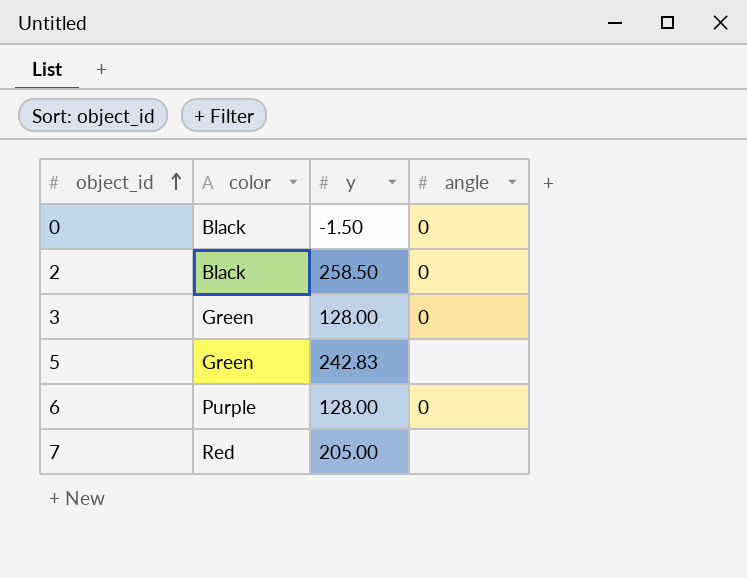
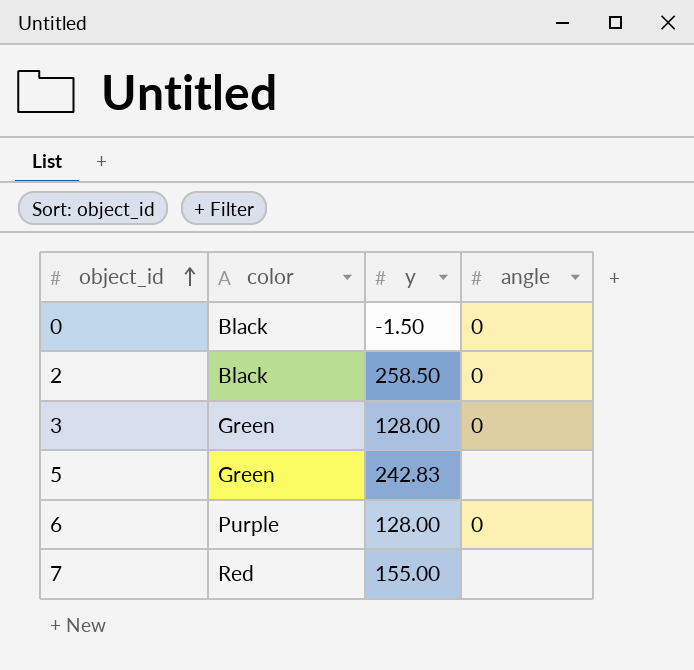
7 | y: 205.00 -> 155.00

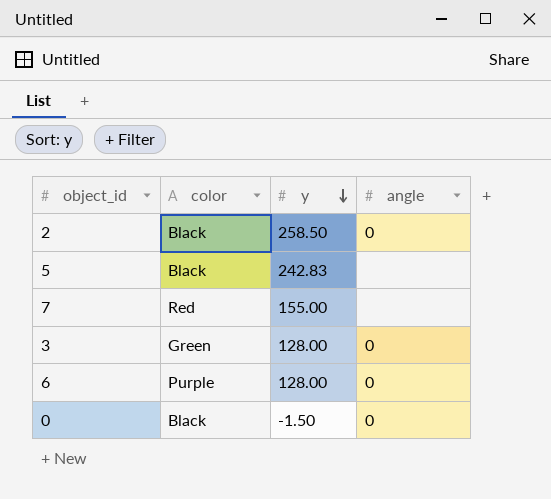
row order: object_id ascending -> y descending
5 | color: Green -> Black

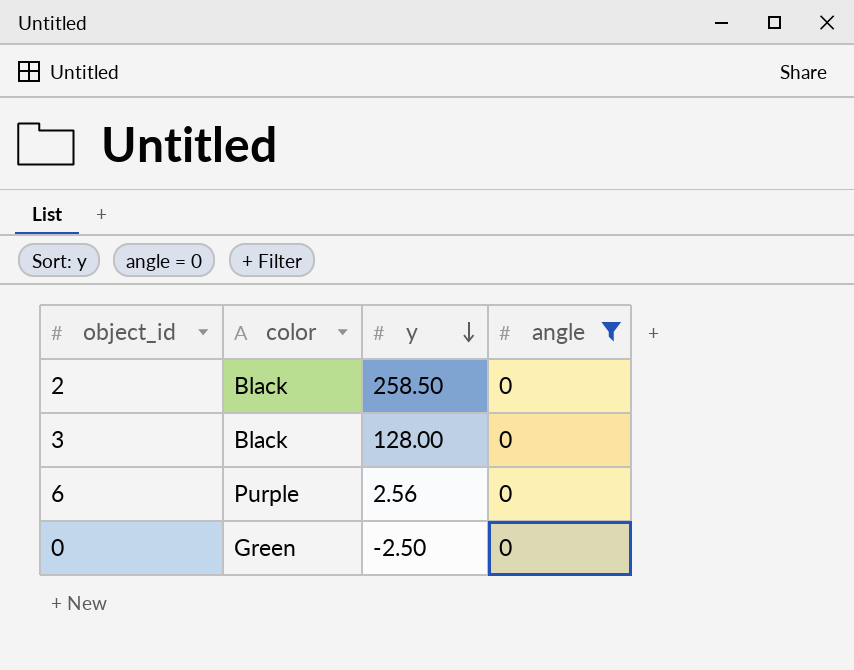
filter: none -> angle = 0
3 | color: Green -> Black
6 | y: 128.00 -> 2.56
0 | color: Black -> Green
0 | y: -1.50 -> -2.50

